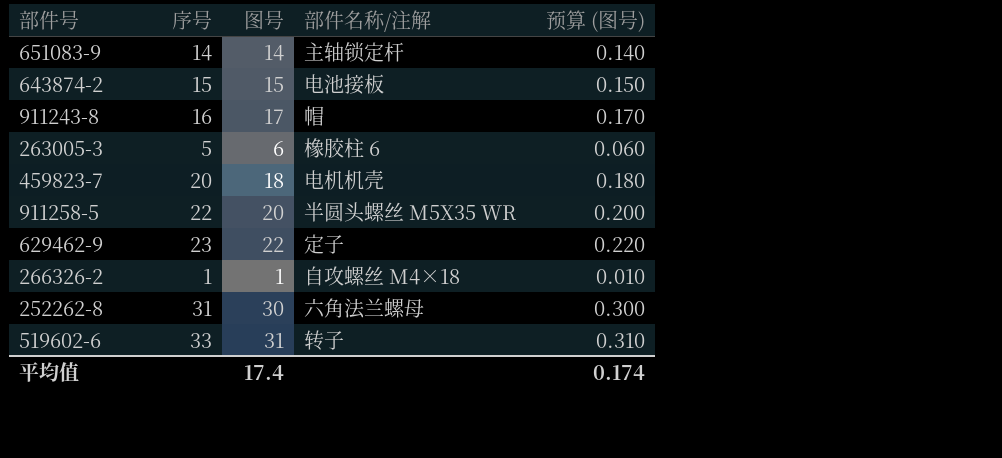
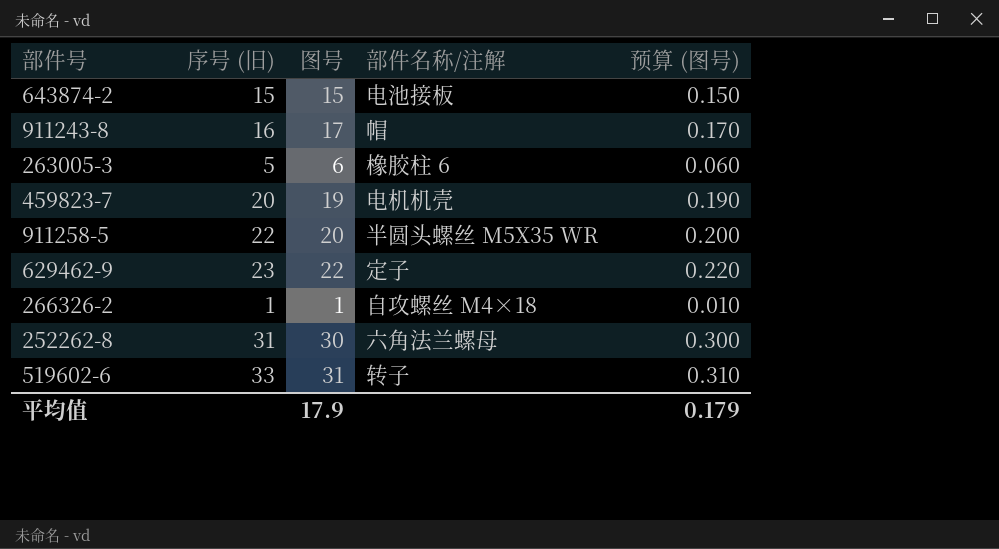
column name: 序号 -> 序号 (旧)
row 651083-9: 14 | 14 | 主轴锁定杆 | 0.140 -> none
459823-7 | 图号: 18 -> 19
459823-7 | 预算 (图号): 0.180 -> 0.190
平均值 | 图号: 17.4 -> 17.9
平均值 | 预算 (图号): 0.174 -> 0.179

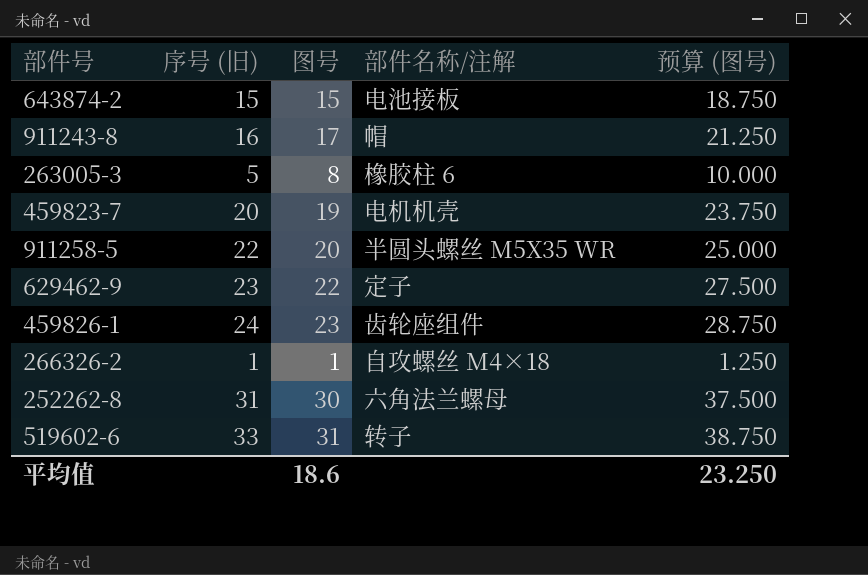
column 预算 (图号) | formula: [图号] * 0.01 -> [图号] * 1.25
263005-3 | 图号: 6 -> 8
row 459826-1: none -> 24 | 23 | 齿轮座组件 | 28.750
平均值 | 图号: 17.9 -> 18.6
平均值 | 预算 (图号): 0.179 -> 23.250

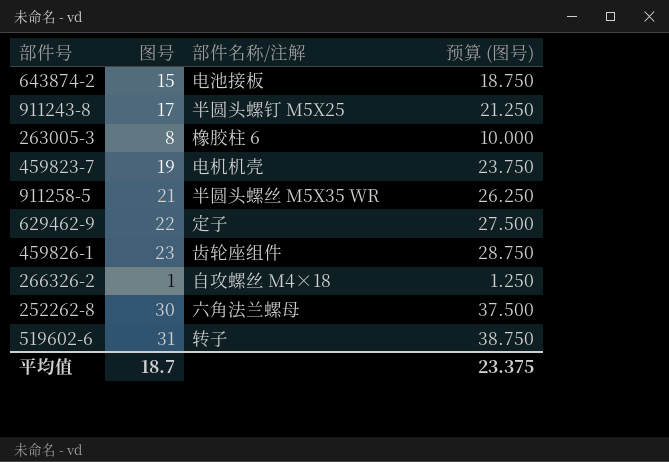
column 序号 (旧) | position: 2 -> none
911243-8 | 部件名称/注解: 帽 -> 半圆头螺钉 M5X25
911258-5 | 图号: 20 -> 21
911258-5 | 预算 (图号): 25.000 -> 26.250
平均值 | 图号: 18.6 -> 18.7
平均值 | 预算 (图号): 23.250 -> 23.375

